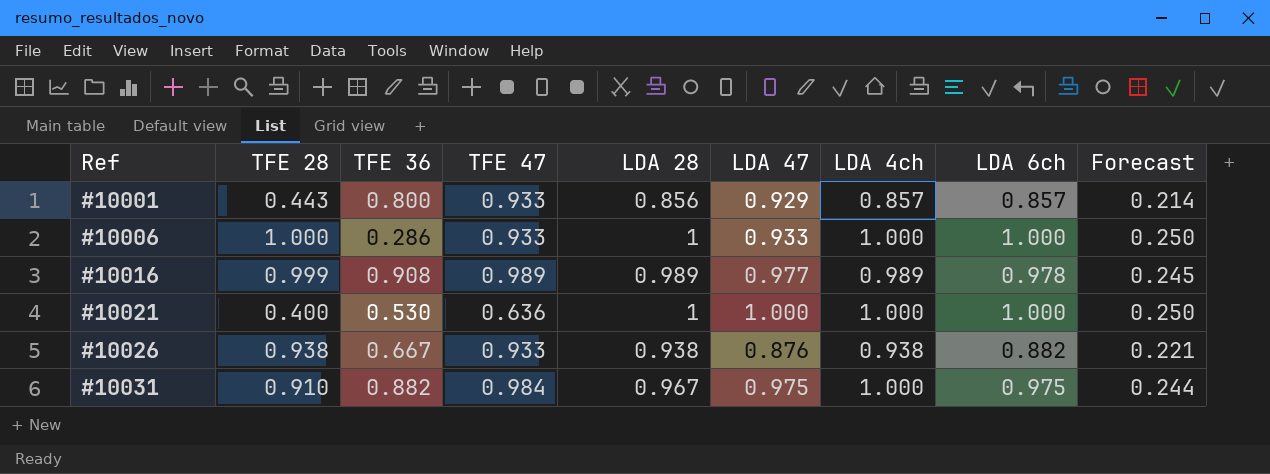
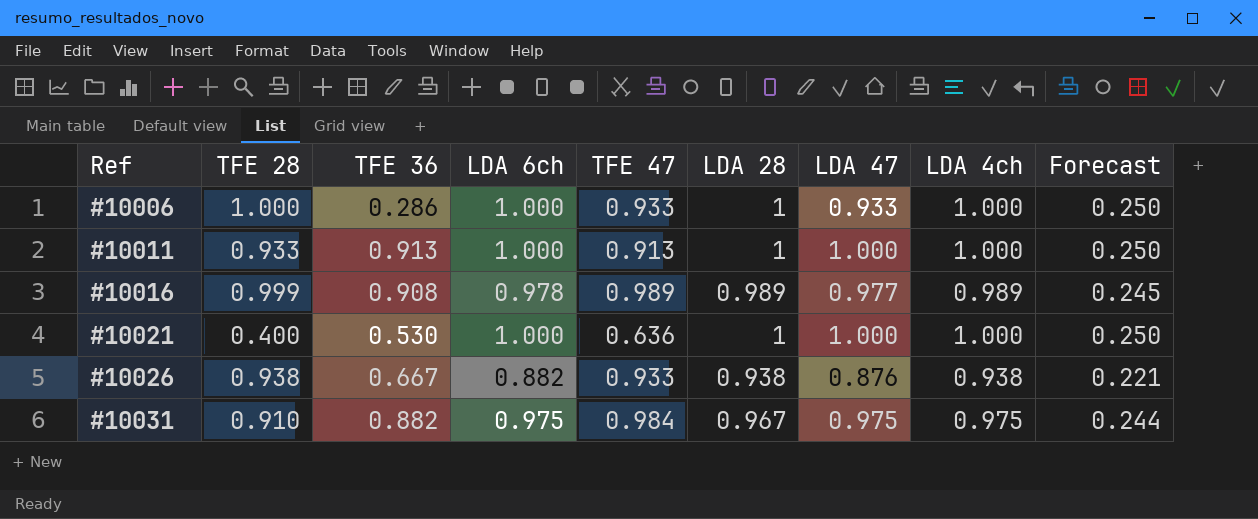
column LDA 6ch | position: 8 -> 4
row #10001: 0.443 | 0.800 | 0.933 | 0.856 | 0.929 | 0.857 | 0.857 | 0.214 -> none
row #10011: none -> 0.933 | 0.913 | 1.000 | 0.913 | 1 | 1.000 | 1.000 | 0.250
#10031 | LDA 4ch: 1.000 -> 0.975

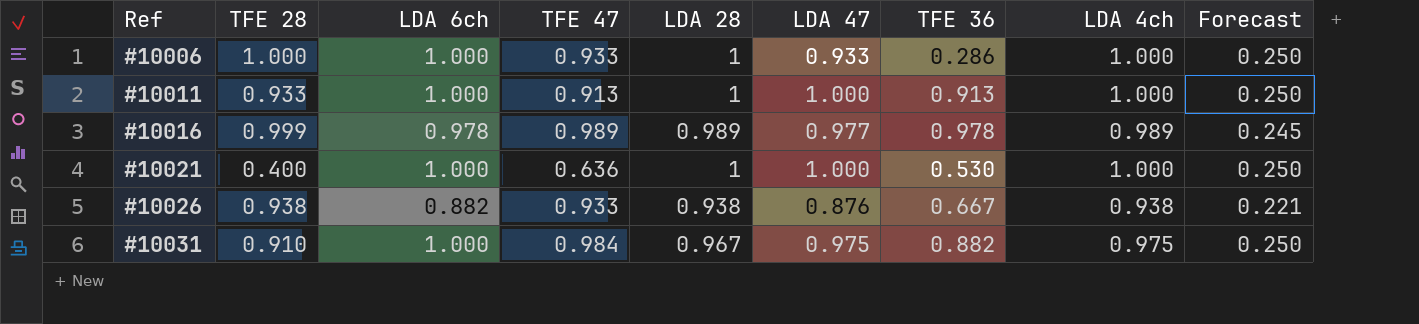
column TFE 36 | position: 3 -> 7
#10016 | TFE 36: 0.908 -> 0.978
#10031 | LDA 6ch: 0.975 -> 1.000
#10031 | Forecast: 0.244 -> 0.250

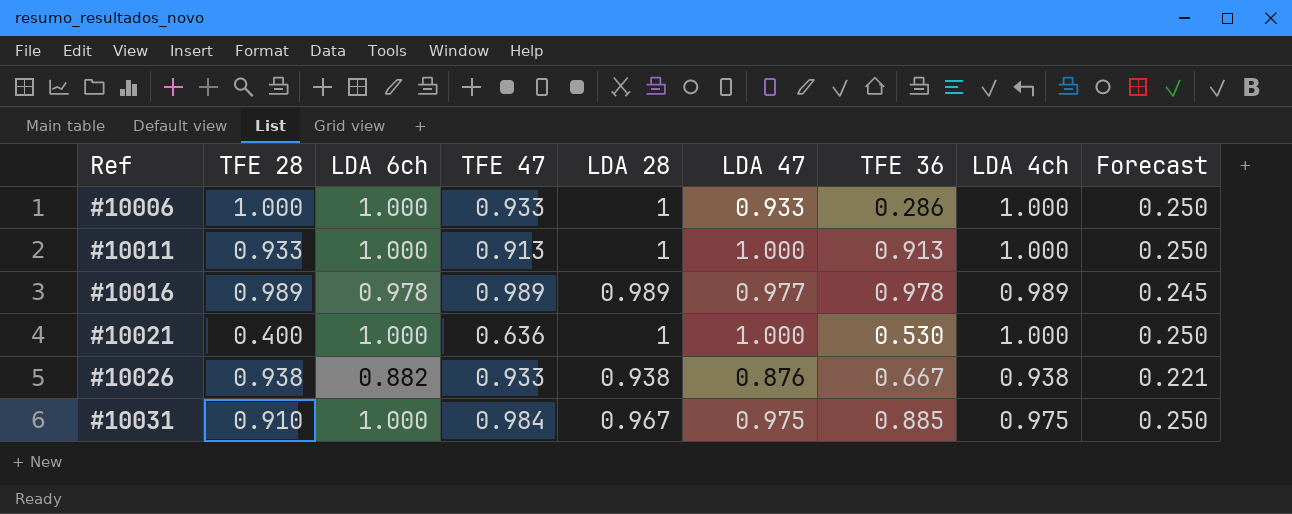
#10016 | TFE 28: 0.999 -> 0.989
#10031 | TFE 36: 0.882 -> 0.885

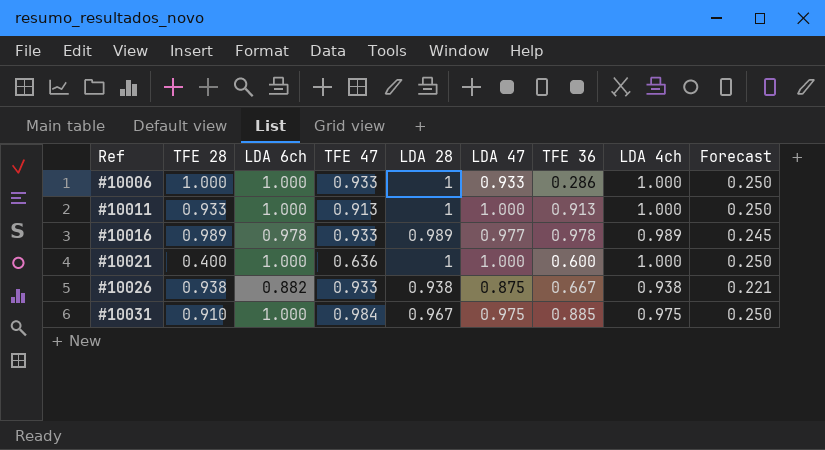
#10016 | TFE 47: 0.989 -> 0.933
#10021 | TFE 36: 0.530 -> 0.600
#10026 | LDA 47: 0.876 -> 0.875

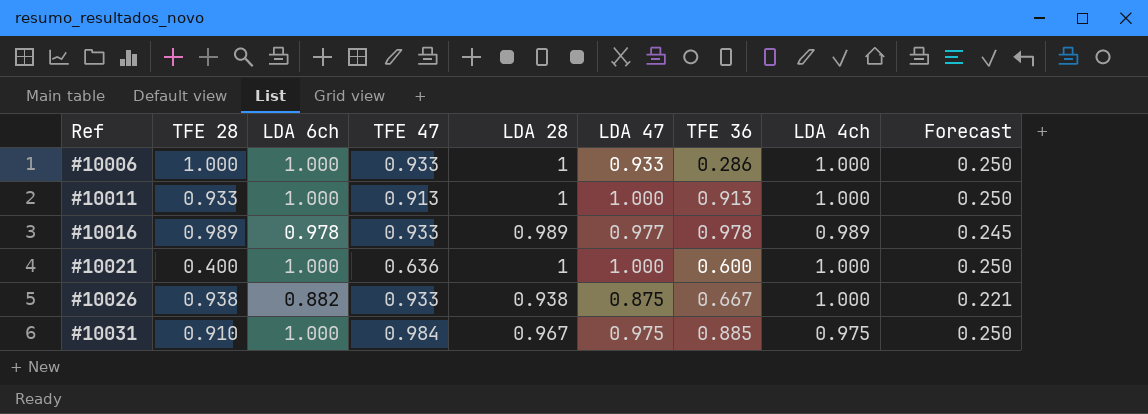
#10026 | LDA 4ch: 0.938 -> 1.000

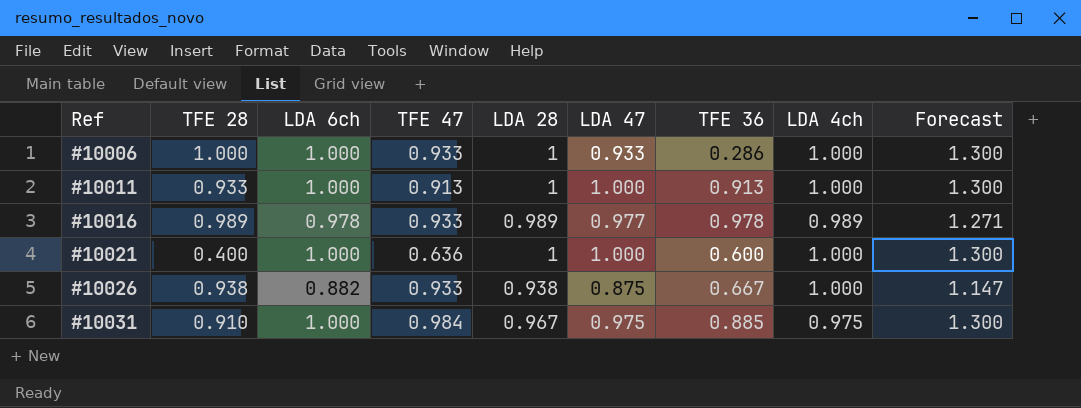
column Forecast | formula: [LDA 6ch] * 0.25 -> [LDA 6ch] * 1.3

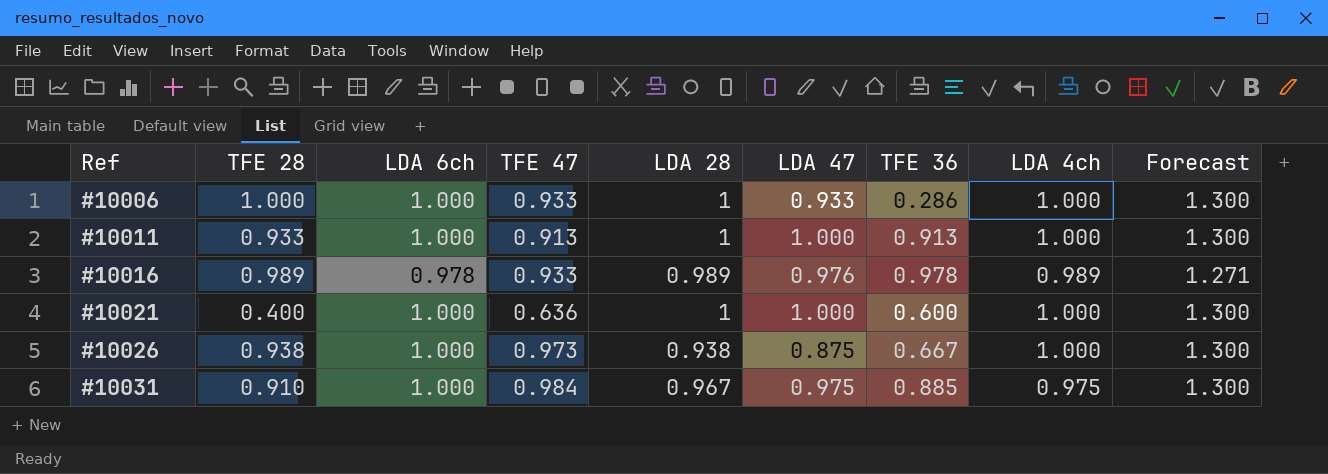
#10016 | LDA 47: 0.977 -> 0.976
#10026 | LDA 6ch: 0.882 -> 1.000
#10026 | TFE 47: 0.933 -> 0.973
#10026 | Forecast: 1.147 -> 1.300

